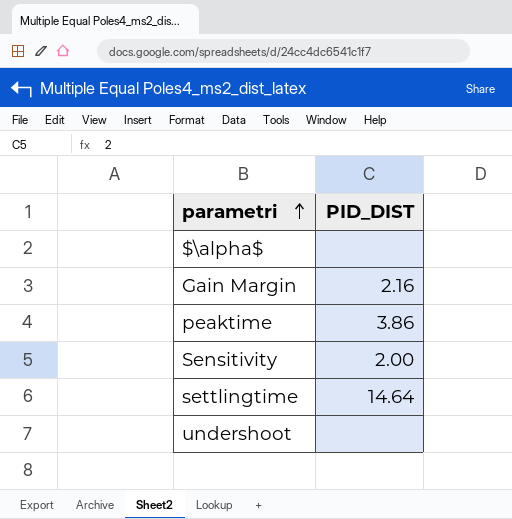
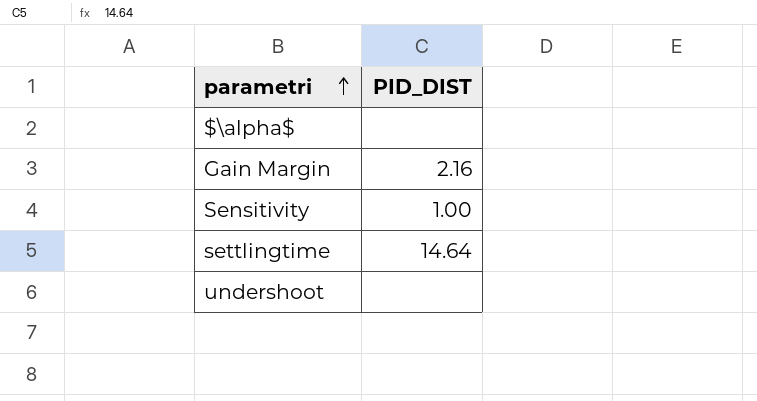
row peaktime: 3.86 -> none
Sensitivity | PID_DIST: 2.00 -> 1.00

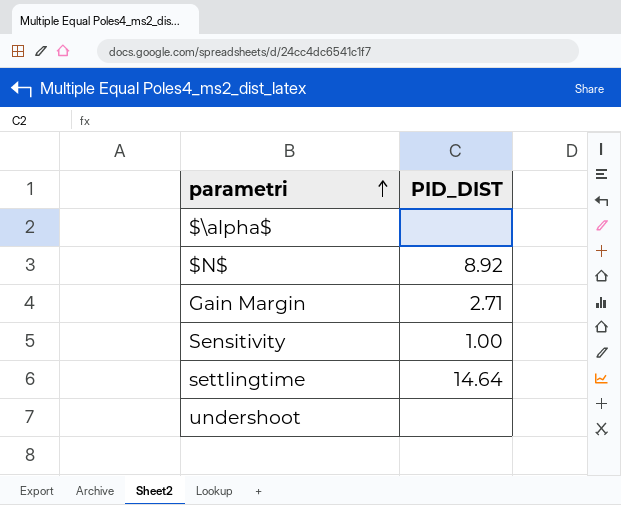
row $N$: none -> 8.92
Gain Margin | PID_DIST: 2.16 -> 2.71

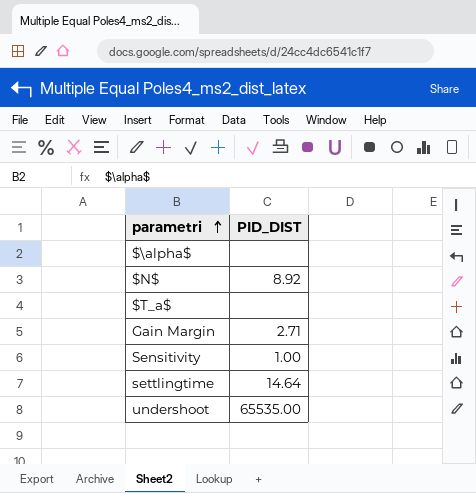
row $T_a$: none -> none
undershoot | PID_DIST: none -> 65535.00

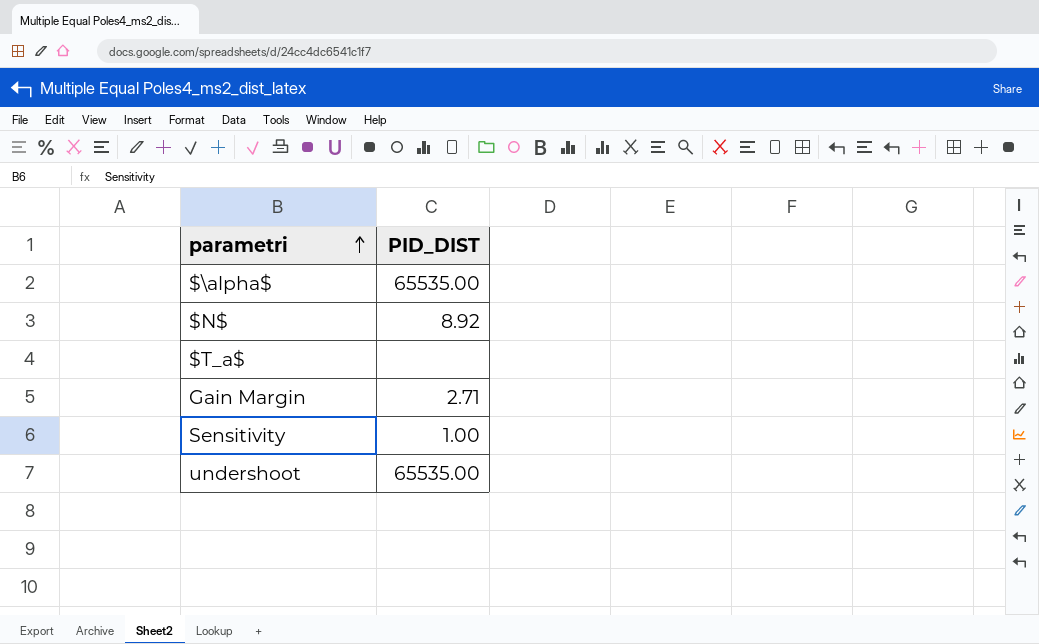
row settlingtime: 14.64 -> none
$\alpha$ | PID_DIST: none -> 65535.00

